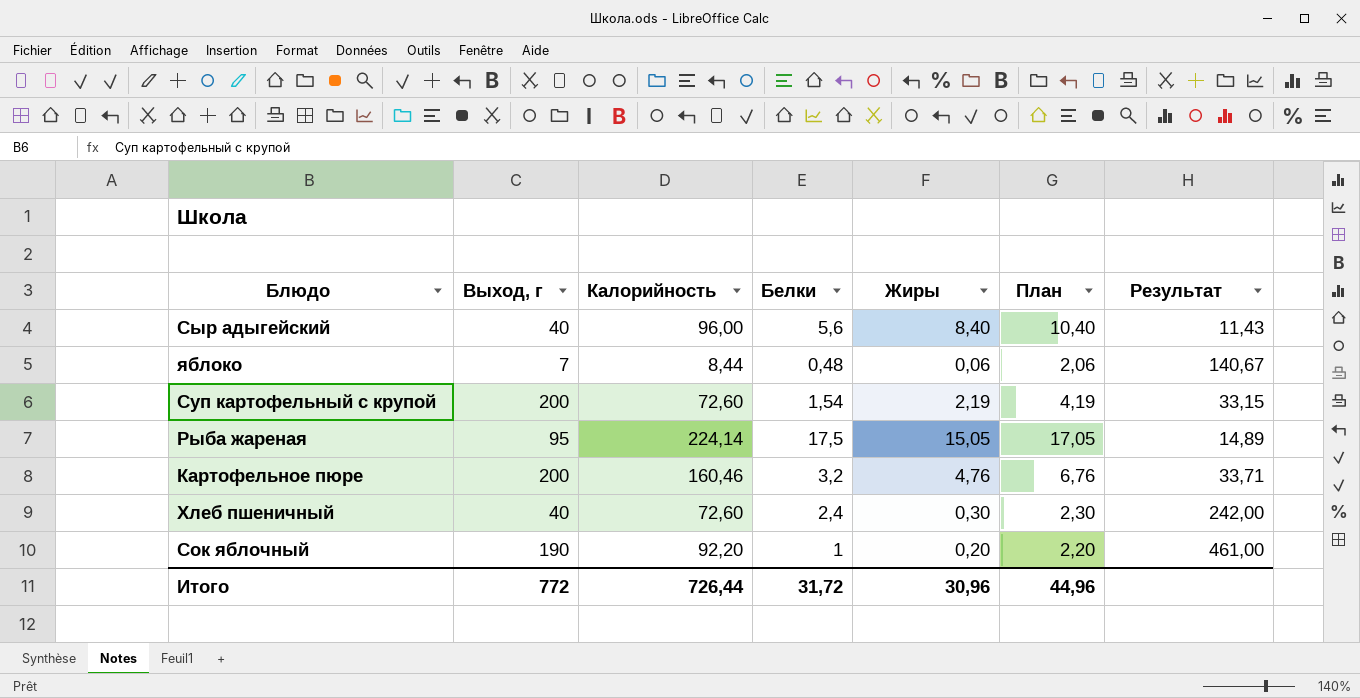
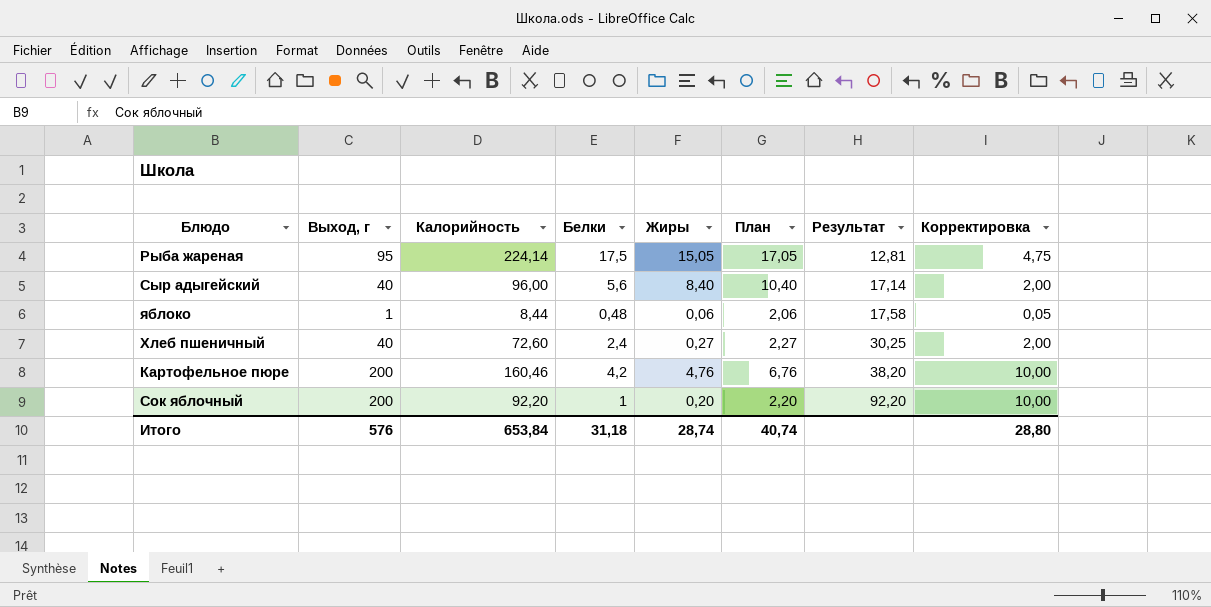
row order: none -> Результат ascending
column Результат | formula: [Калорийность] / [Жиры] -> [Калорийность] / [Белки]
column Корректировка | formula: none -> [Выход, г] * 0,05
row Суп картофельный с крупой: 200 | 72,60 | 1,54 | 2,19 | 4,19 | 33,15 -> none
яблоко | Выход, г: 7 -> 1
Хлеб пшеничный | Жиры: 0,30 -> 0,27
Хлеб пшеничный | План: 2,30 -> 2,27
Картофельное пюре | Белки: 3,2 -> 4,2
Сок яблочный | Выход, г: 190 -> 200
Итого | Выход, г: 772 -> 576
Итого | Калорийность: 726,44 -> 653,84
Итого | Белки: 31,72 -> 31,18
Итого | Жиры: 30,96 -> 28,74
Итого | План: 44,96 -> 40,74

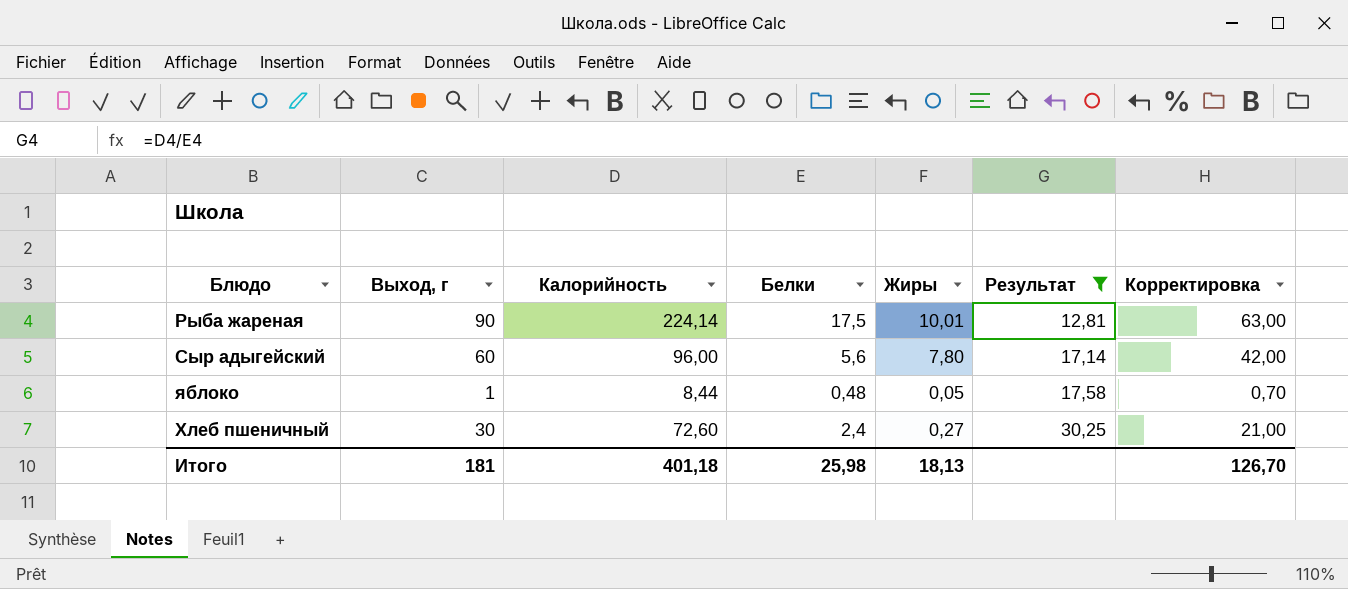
filter: none -> Результат <= 30,25
column План | formula: [Жиры] + 2 -> none
column Корректировка | formula: [Выход, г] * 0,05 -> [Выход, г] * 0,7
Рыба жареная | Выход, г: 95 -> 90
Рыба жареная | Жиры: 15,05 -> 10,01
Сыр адыгейский | Выход, г: 40 -> 60
Сыр адыгейский | Жиры: 8,40 -> 7,80
яблоко | Жиры: 0,06 -> 0,05
Хлеб пшеничный | Выход, г: 40 -> 30
Итого | Выход, г: 576 -> 181
Итого | Калорийность: 653,84 -> 401,18
Итого | Белки: 31,18 -> 25,98
Итого | Жиры: 28,74 -> 18,13
Итого | Корректировка: 28,80 -> 126,70

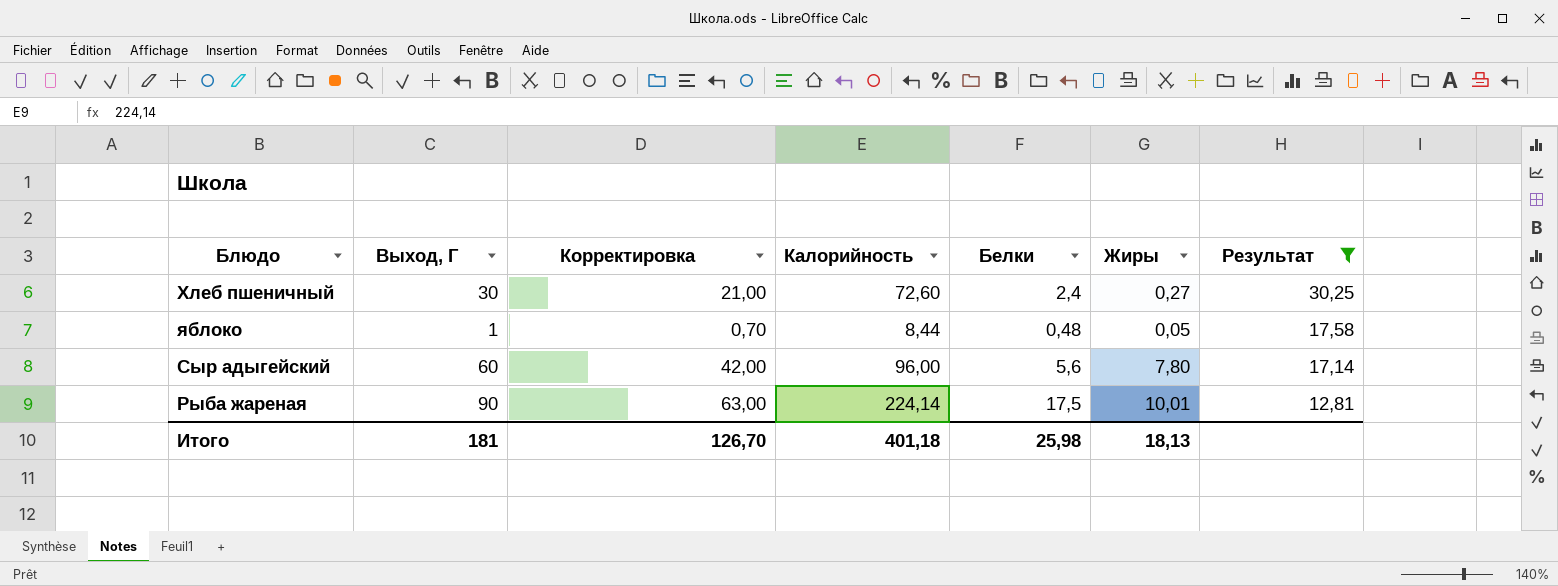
row order: Результат ascending -> Результат descending
column name: Выход, г -> Выход, Г
column Корректировка | position: 7 -> 3

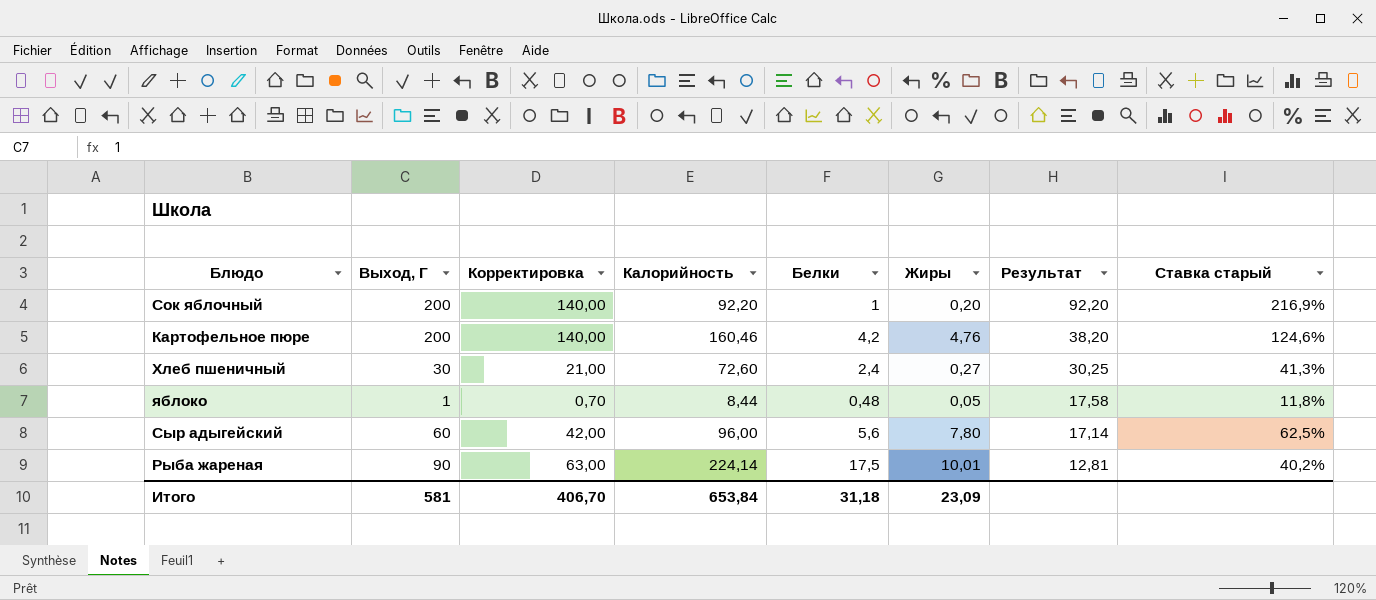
filter: Результат <= 30,25 -> none
column Ставка старый | formula: none -> [Выход, Г] / [Калорийность]
Итого | Выход, Г: 181 -> 581
Итого | Корректировка: 126,70 -> 406,70
Итого | Калорийность: 401,18 -> 653,84
Итого | Белки: 25,98 -> 31,18
Итого | Жиры: 18,13 -> 23,09

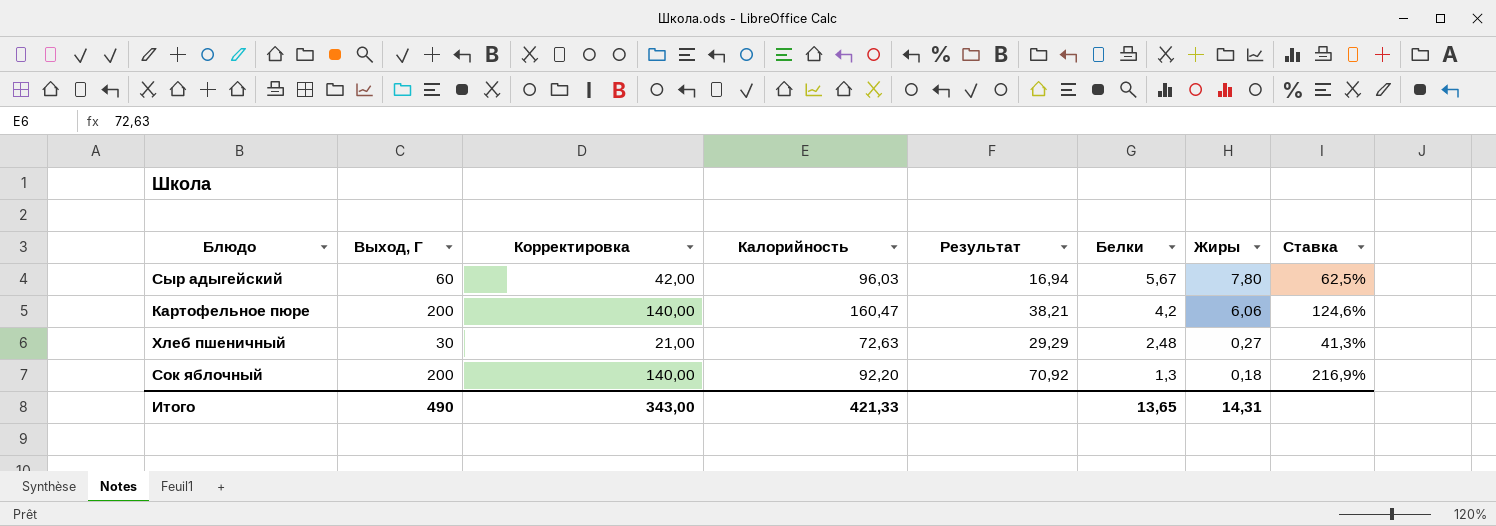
row order: Результат descending -> Белки descending
column Результат | position: 7 -> 5
column name: Ставка старый -> Ставка
row яблоко: 1 | 0,70 | 8,44 | 0,48 | 0,05 | 17,58 | 11,8% -> none
row Рыба жареная: 90 | 63,00 | 224,14 | 17,5 | 10,01 | 12,81 | 40,2% -> none
Сыр адыгейский | Калорийность: 96,00 -> 96,03
Сыр адыгейский | Результат: 17,14 -> 16,94
Сыр адыгейский | Белки: 5,6 -> 5,67
Картофельное пюре | Калорийность: 160,46 -> 160,47
Картофельное пюре | Результат: 38,20 -> 38,21
Картофельное пюре | Жиры: 4,76 -> 6,06
Хлеб пшеничный | Калорийность: 72,60 -> 72,63
Хлеб пшеничный | Результат: 30,25 -> 29,29
Хлеб пшеничный | Белки: 2,4 -> 2,48
Сок яблочный | Результат: 92,20 -> 70,92
Сок яблочный | Белки: 1 -> 1,3
Сок яблочный | Жиры: 0,20 -> 0,18
Итого | Выход, Г: 581 -> 490
Итого | Корректировка: 406,70 -> 343,00
Итого | Калорийность: 653,84 -> 421,33
Итого | Белки: 31,18 -> 13,65
Итого | Жиры: 23,09 -> 14,31

